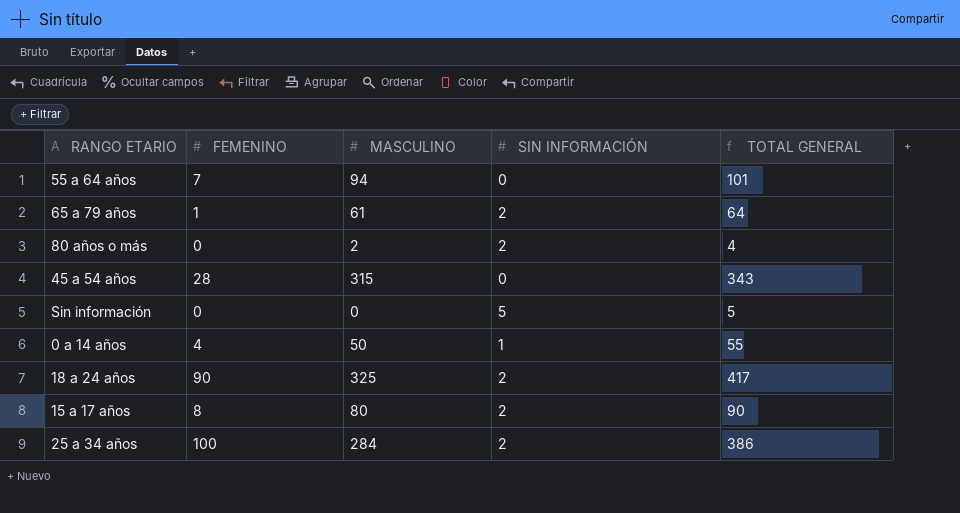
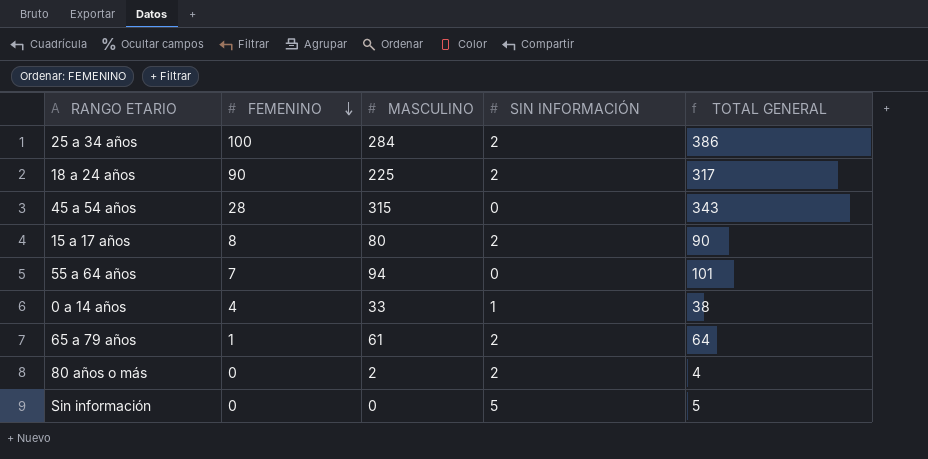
row order: none -> FEMENINO descending
18 a 24 años | MASCULINO: 325 -> 225
18 a 24 años | TOTAL GENERAL: 417 -> 317
0 a 14 años | MASCULINO: 50 -> 33
0 a 14 años | TOTAL GENERAL: 55 -> 38

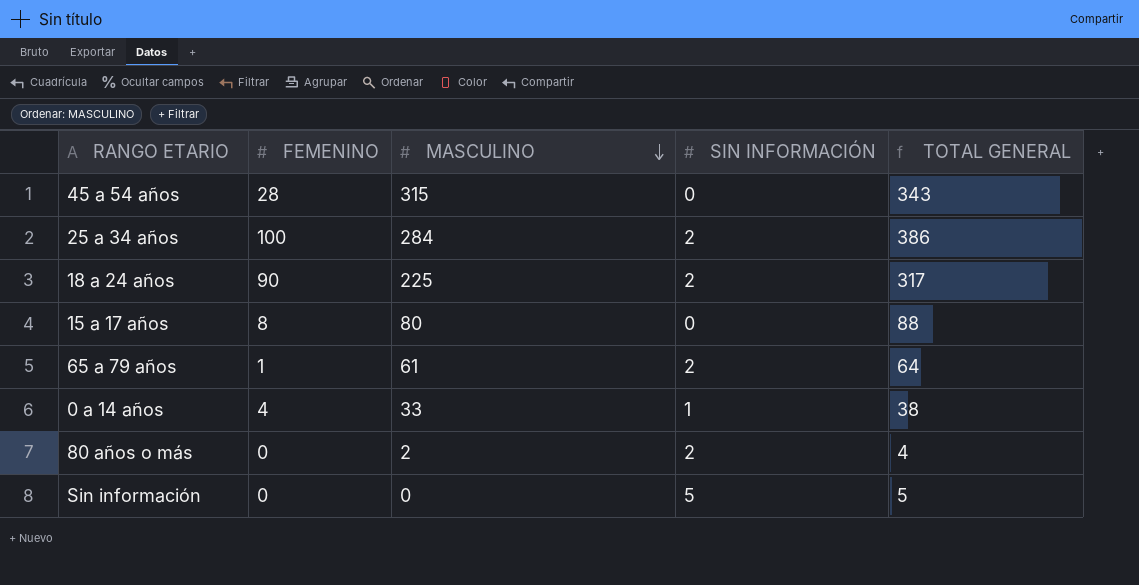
row order: FEMENINO descending -> MASCULINO descending
row 55 a 64 años: 7 | 94 | 0 | 101 -> none
15 a 17 años | SIN INFORMACIÓN: 2 -> 0
15 a 17 años | TOTAL GENERAL: 90 -> 88

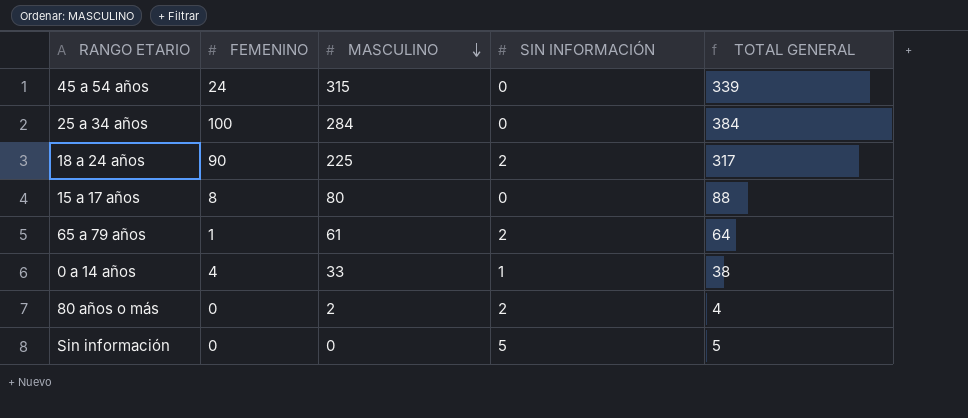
45 a 54 años | FEMENINO: 28 -> 24
45 a 54 años | TOTAL GENERAL: 343 -> 339
25 a 34 años | SIN INFORMACIÓN: 2 -> 0
25 a 34 años | TOTAL GENERAL: 386 -> 384

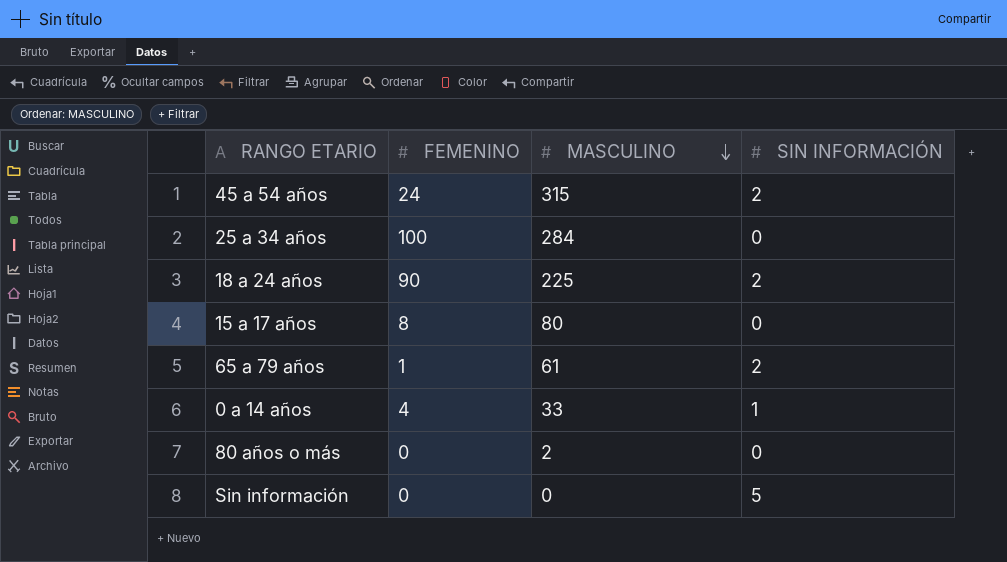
column TOTAL GENERAL | formula: [FEMENINO] + [MASCULINO] + [SIN INFORMACIÓN] -> none
45 a 54 años | SIN INFORMACIÓN: 0 -> 2
80 años o más | SIN INFORMACIÓN: 2 -> 0

